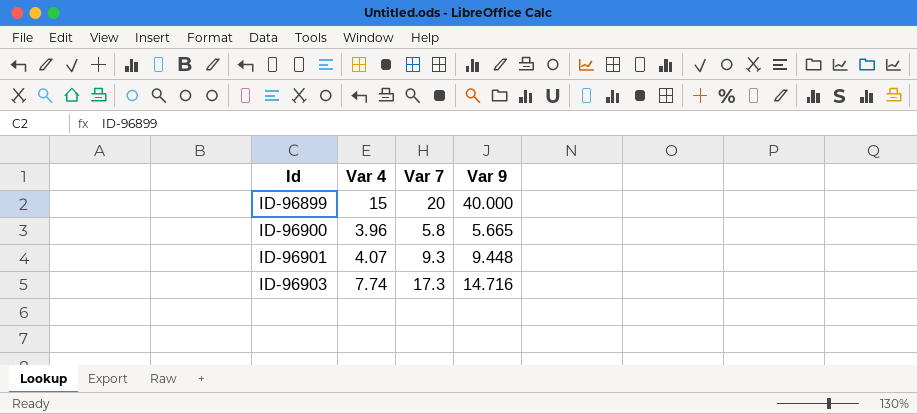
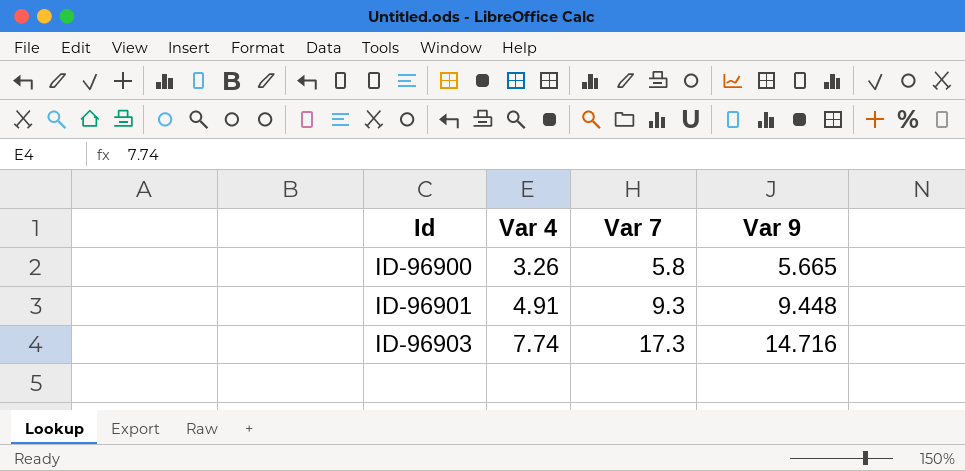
row ID-96899: 15 | 20 | 40.000 -> none
ID-96900 | Var 4: 3.96 -> 3.26
ID-96901 | Var 4: 4.07 -> 4.91

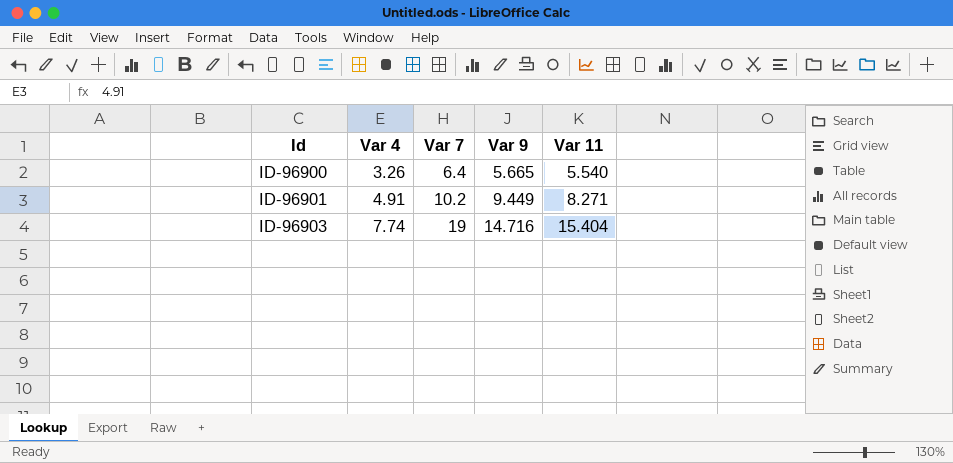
column Var 11 | position: none -> 5
ID-96900 | Var 7: 5.8 -> 6.4
ID-96901 | Var 7: 9.3 -> 10.2
ID-96901 | Var 9: 9.448 -> 9.449
ID-96903 | Var 7: 17.3 -> 19

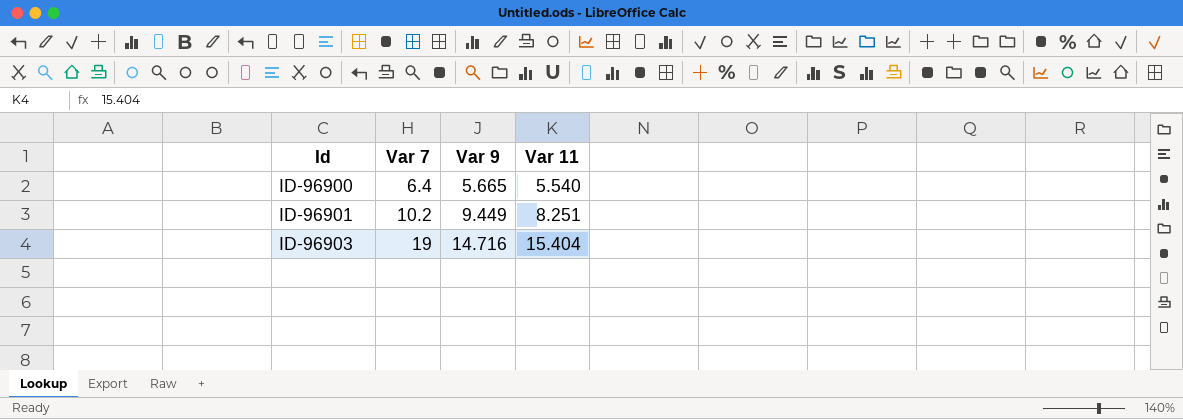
column Var 4 | position: 2 -> none
ID-96901 | Var 11: 8.271 -> 8.251

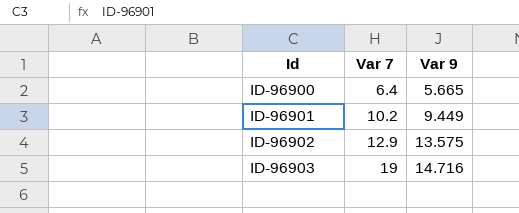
column Var 11 | position: 4 -> none
row ID-96902: none -> 12.9 | 13.575

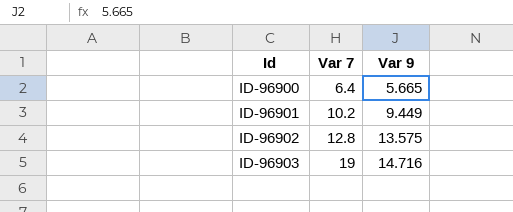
ID-96902 | Var 7: 12.9 -> 12.8

